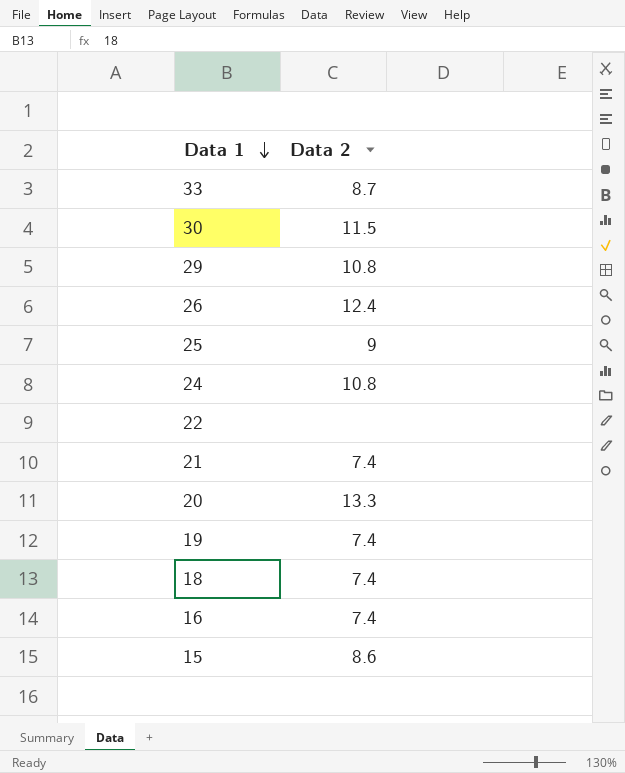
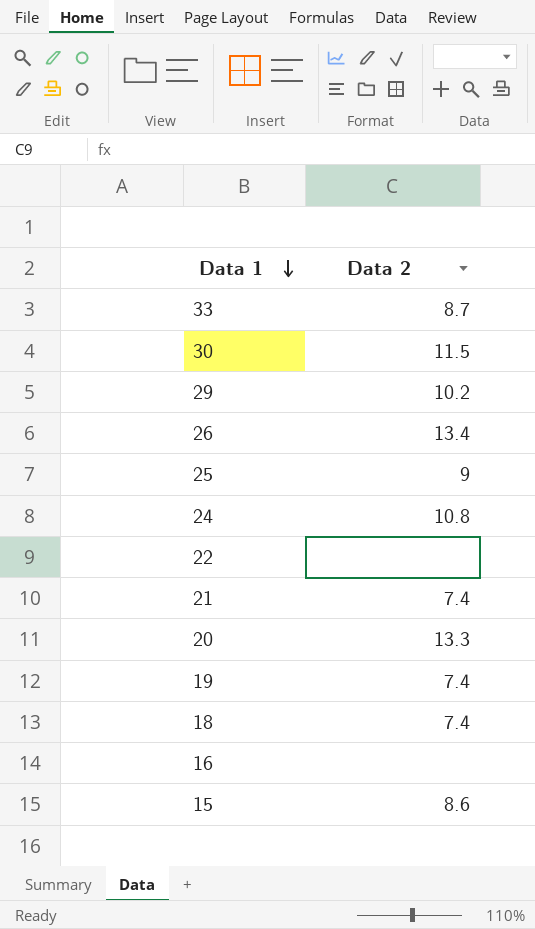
29 | Data 2: 10.8 -> 10.2
26 | Data 2: 12.4 -> 13.4
16 | Data 2: 7.4 -> none

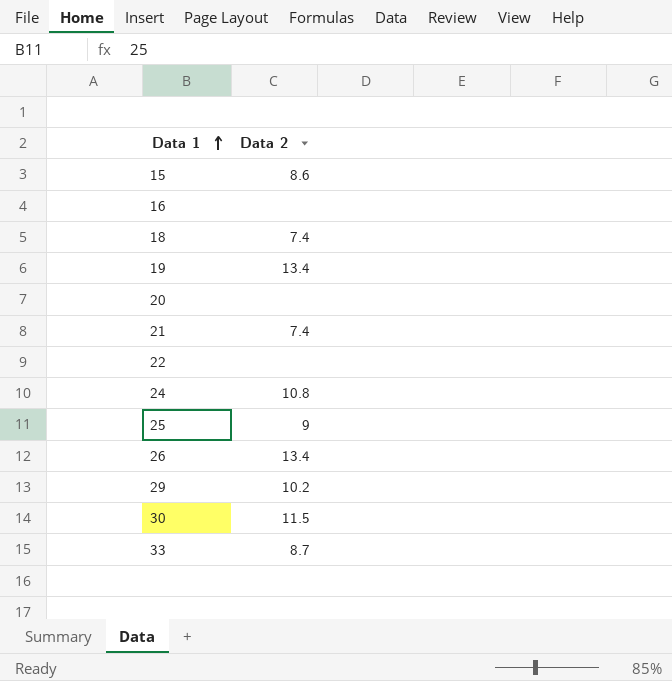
row order: Data 1 descending -> Data 1 ascending
19 | Data 2: 7.4 -> 13.4
20 | Data 2: 13.3 -> none

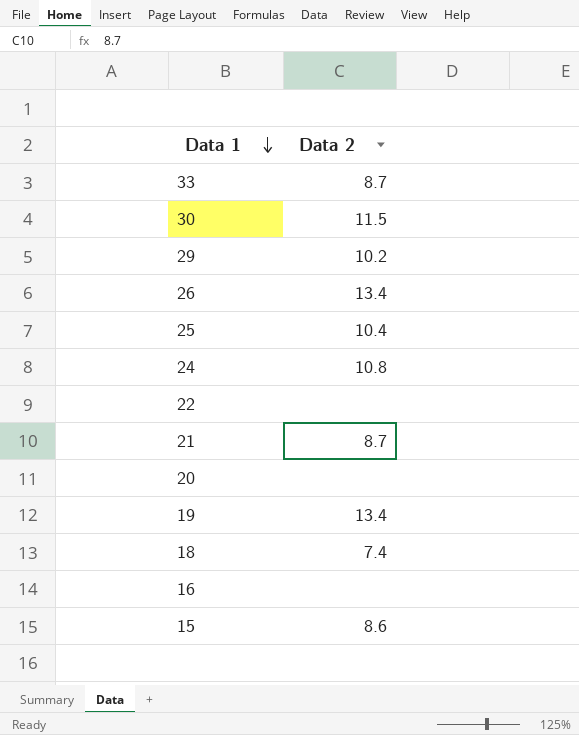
row order: Data 1 ascending -> Data 1 descending
25 | Data 2: 9 -> 10.4
21 | Data 2: 7.4 -> 8.7

